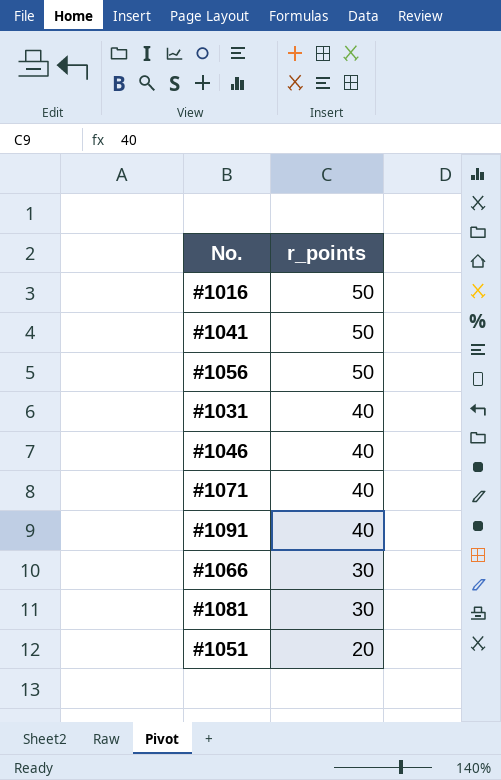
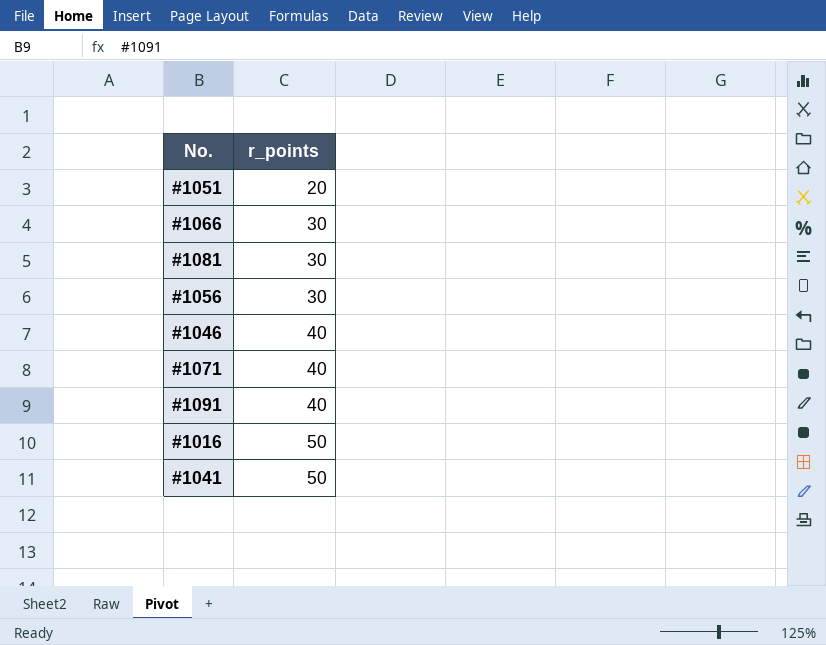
row order: r_points descending -> r_points ascending
row #1031: 40 -> none
#1056 | r_points: 50 -> 30

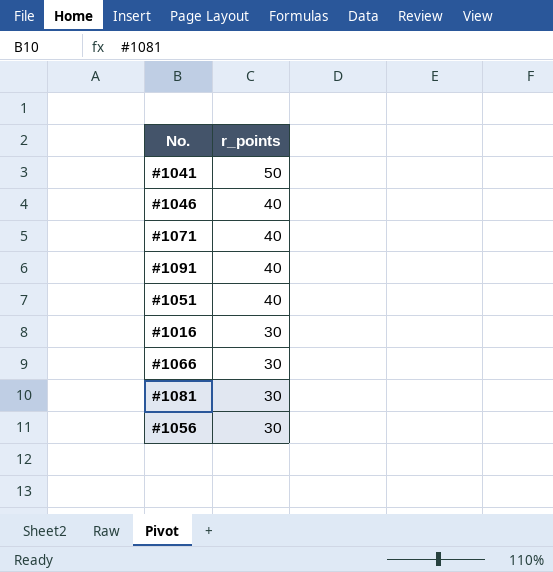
row order: r_points ascending -> r_points descending
#1051 | r_points: 20 -> 40
#1016 | r_points: 50 -> 30

